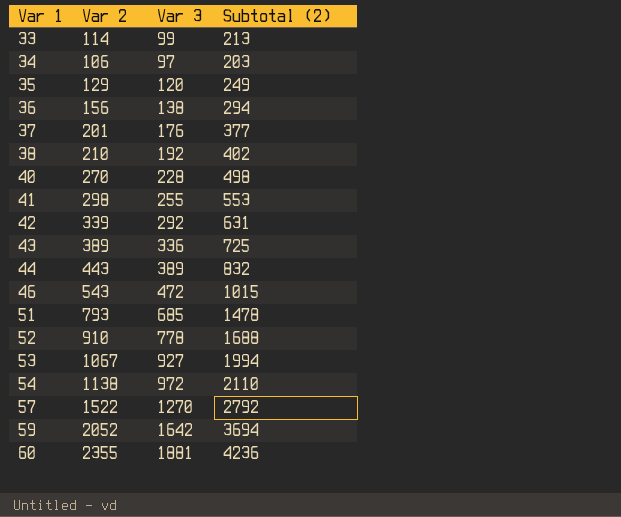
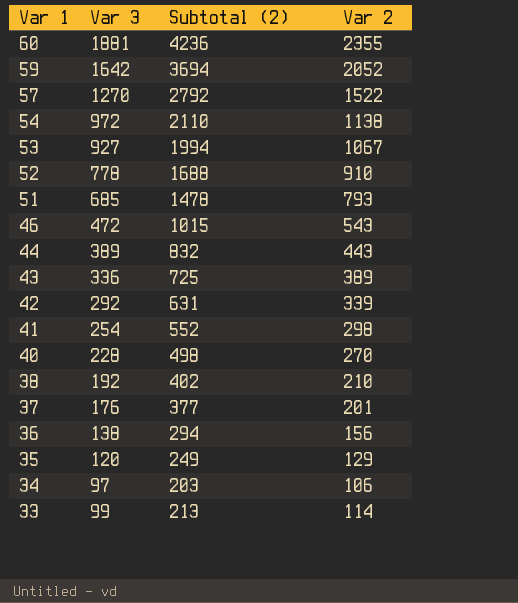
row order: Var 1 ascending -> Var 1 descending
column Var 2 | position: 2 -> 4
41 | Var 3: 255 -> 254
41 | Subtotal (2): 553 -> 552

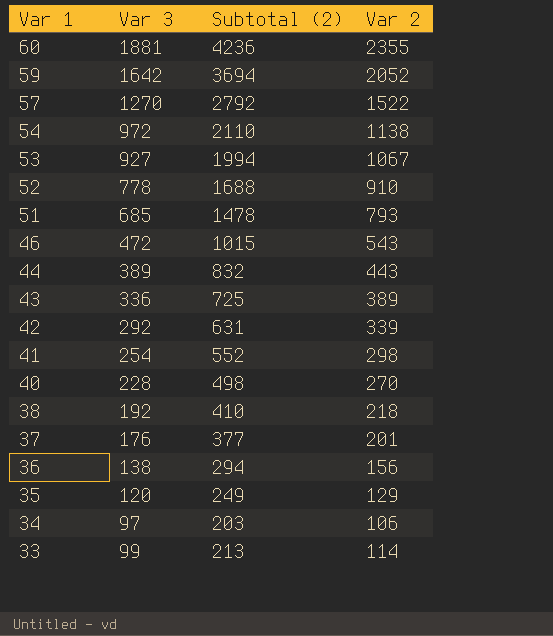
38 | Subtotal (2): 402 -> 410
38 | Var 2: 210 -> 218

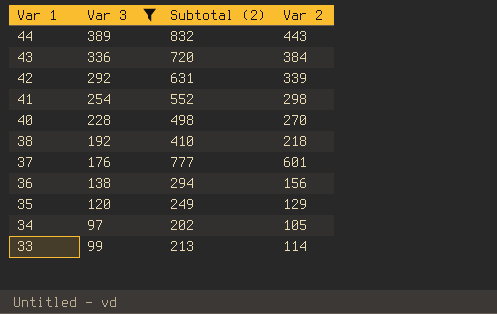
filter: none -> Var 3 <= 389
43 | Subtotal (2): 725 -> 720
43 | Var 2: 389 -> 384
37 | Subtotal (2): 377 -> 777
37 | Var 2: 201 -> 601
34 | Subtotal (2): 203 -> 202
34 | Var 2: 106 -> 105

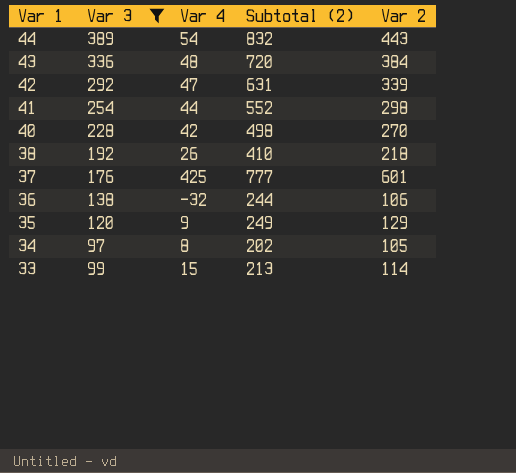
column Var 4 | formula: none -> [Var 2] - [Var 3]
36 | Subtotal (2): 294 -> 244
36 | Var 2: 156 -> 106

